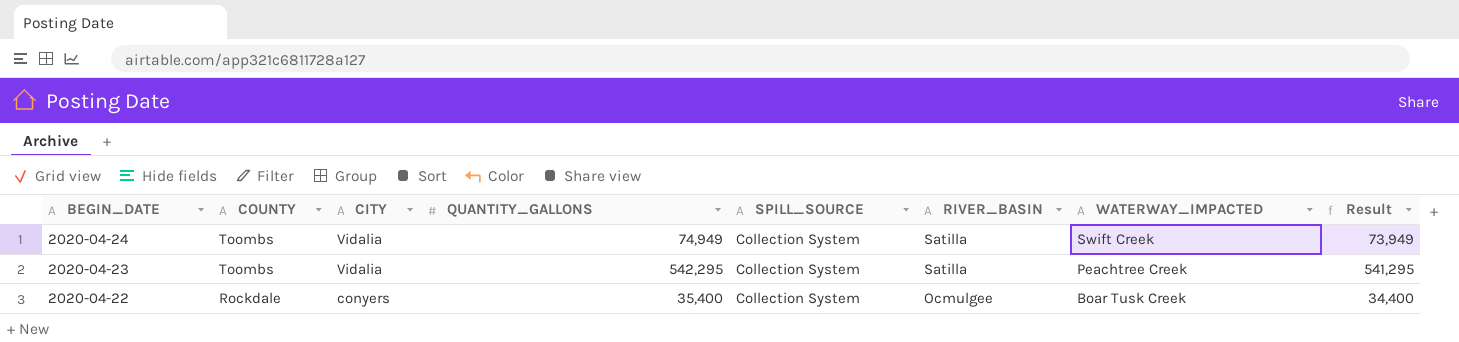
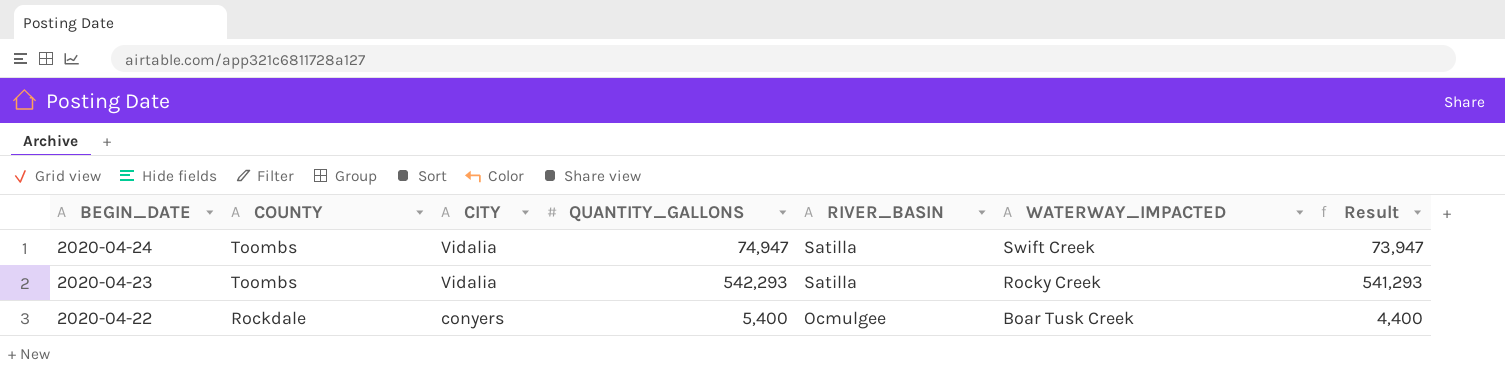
column SPILL_SOURCE | position: 5 -> none
2020-04-24 | QUANTITY_GALLONS: 74,949 -> 74,947
2020-04-24 | Result: 73,949 -> 73,947
2020-04-23 | QUANTITY_GALLONS: 542,295 -> 542,293
2020-04-23 | WATERWAY_IMPACTED: Peachtree Creek -> Rocky Creek
2020-04-23 | Result: 541,295 -> 541,293
2020-04-22 | QUANTITY_GALLONS: 35,400 -> 5,400
2020-04-22 | Result: 34,400 -> 4,400

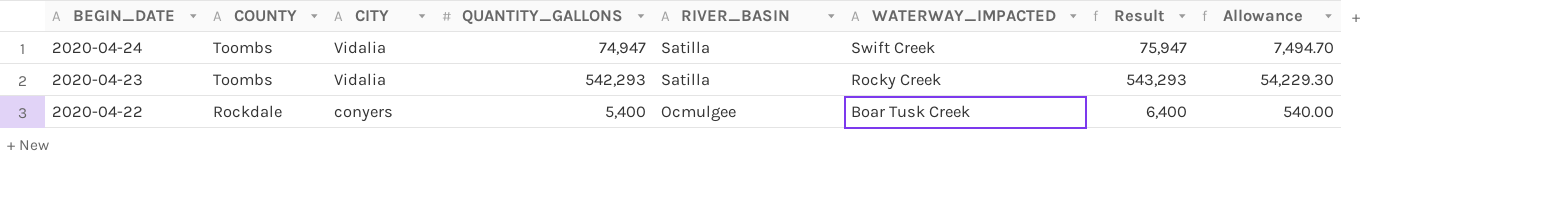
column Result | formula: [QUANTITY_GALLONS] - 1000 -> [QUANTITY_GALLONS] + 1000
column Allowance | formula: none -> [QUANTITY_GALLONS] * 0.1

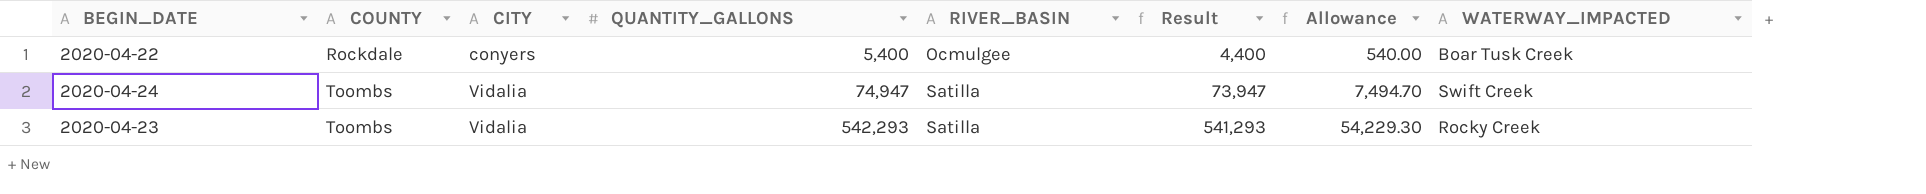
row order: BEGIN_DATE descending -> COUNTY ascending
column Result | formula: [QUANTITY_GALLONS] + 1000 -> [QUANTITY_GALLONS] - 1000
column WATERWAY_IMPACTED | position: 6 -> 8

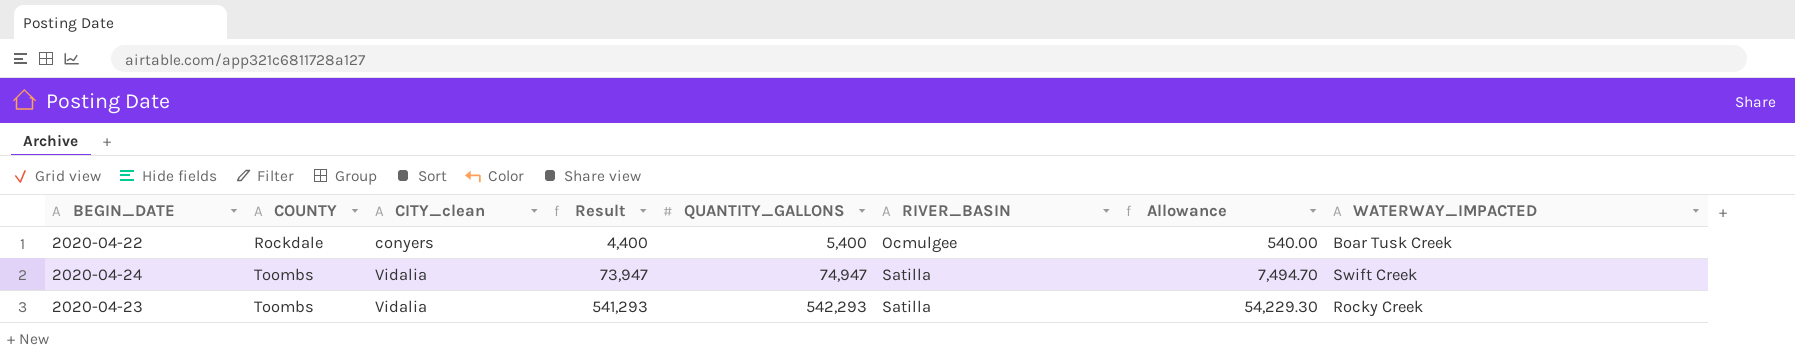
column name: CITY -> CITY_clean
column Result | position: 6 -> 4

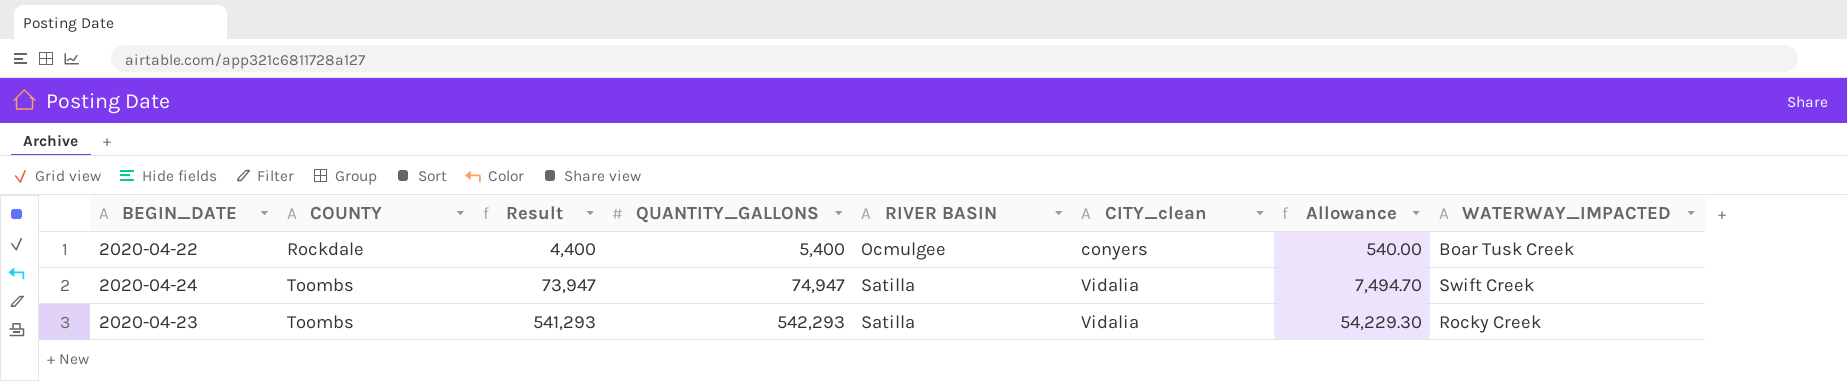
column name: RIVER_BASIN -> RIVER BASIN
column CITY_clean | position: 3 -> 6

